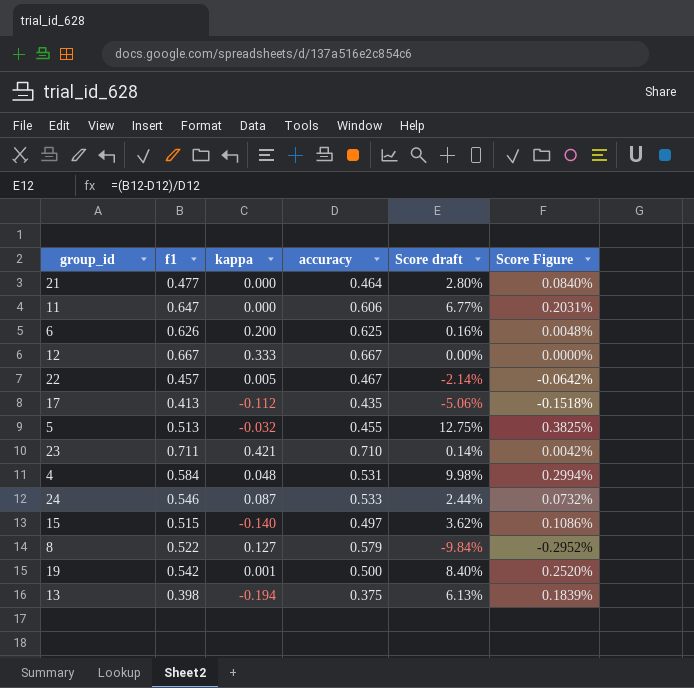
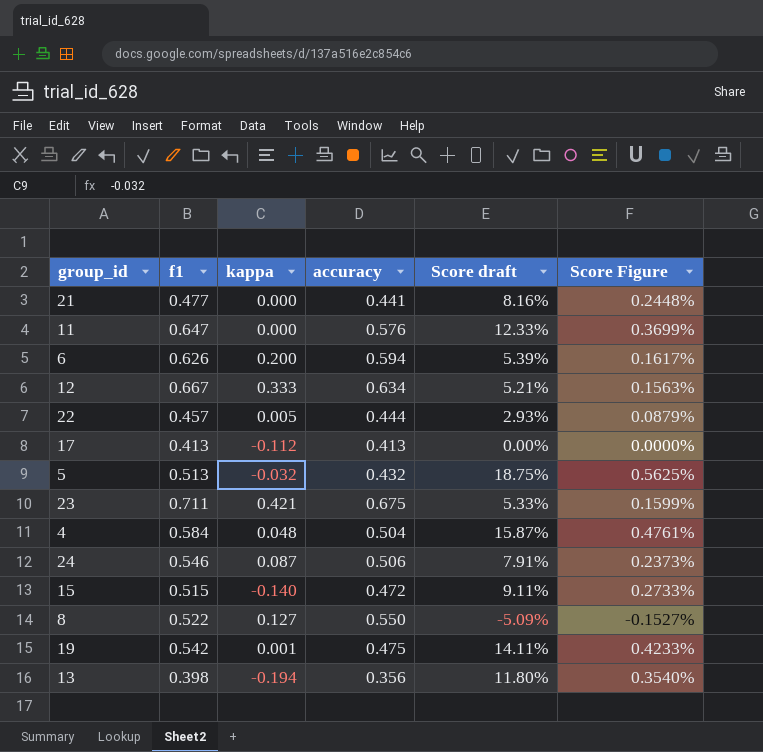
21 | accuracy: 0.464 -> 0.441
21 | Score draft: 2.80% -> 8.16%
21 | Score Figure: 0.0840% -> 0.2448%
11 | accuracy: 0.606 -> 0.576
11 | Score draft: 6.77% -> 12.33%
11 | Score Figure: 0.2031% -> 0.3699%
6 | accuracy: 0.625 -> 0.594
6 | Score draft: 0.16% -> 5.39%
6 | Score Figure: 0.0048% -> 0.1617%
12 | accuracy: 0.667 -> 0.634
12 | Score draft: 0.00% -> 5.21%
12 | Score Figure: 0.0000% -> 0.1563%
22 | accuracy: 0.467 -> 0.444
22 | Score draft: -2.14% -> 2.93%
22 | Score Figure: -0.0642% -> 0.0879%
17 | accuracy: 0.435 -> 0.413
17 | Score draft: -5.06% -> 0.00%
17 | Score Figure: -0.1518% -> 0.0000%
5 | accuracy: 0.455 -> 0.432
5 | Score draft: 12.75% -> 18.75%
5 | Score Figure: 0.3825% -> 0.5625%
23 | accuracy: 0.710 -> 0.675
23 | Score draft: 0.14% -> 5.33%
23 | Score Figure: 0.0042% -> 0.1599%
4 | accuracy: 0.531 -> 0.504
4 | Score draft: 9.98% -> 15.87%
4 | Score Figure: 0.2994% -> 0.4761%
24 | accuracy: 0.533 -> 0.506
24 | Score draft: 2.44% -> 7.91%
24 | Score Figure: 0.0732% -> 0.2373%
15 | accuracy: 0.497 -> 0.472
15 | Score draft: 3.62% -> 9.11%
15 | Score Figure: 0.1086% -> 0.2733%
8 | accuracy: 0.579 -> 0.550
8 | Score draft: -9.84% -> -5.09%
8 | Score Figure: -0.2952% -> -0.1527%
19 | accuracy: 0.500 -> 0.475
19 | Score draft: 8.40% -> 14.11%
19 | Score Figure: 0.2520% -> 0.4233%
13 | accuracy: 0.375 -> 0.356
13 | Score draft: 6.13% -> 11.80%
13 | Score Figure: 0.1839% -> 0.3540%

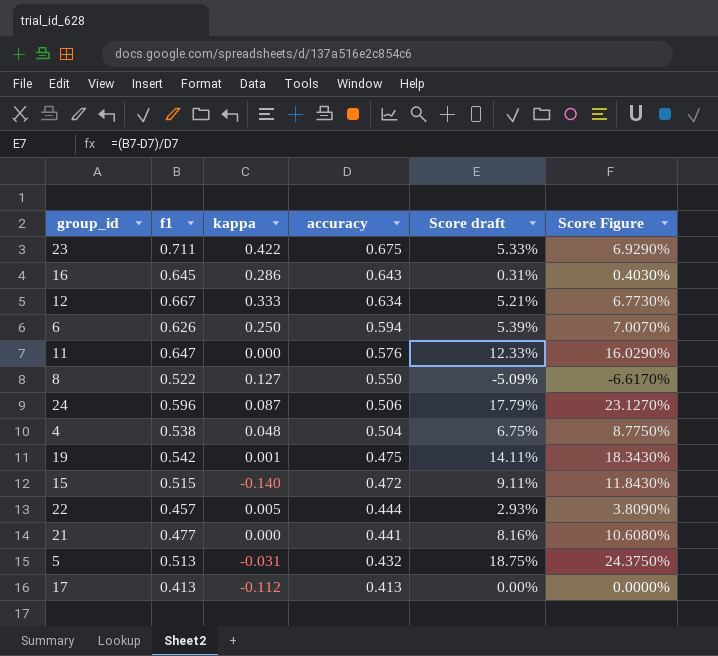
row order: none -> accuracy descending
column Score Figure | formula: [Score draft] * 0.03 -> [Score draft] * 1.3
row 13: 0.398 | -0.194 | 0.356 | 11.80% | 0.3540% -> none
23 | kappa: 0.421 -> 0.422
row 16: none -> 0.645 | 0.286 | 0.643 | 0.31% | 0.4030%
6 | kappa: 0.200 -> 0.250
24 | f1: 0.546 -> 0.596
24 | Score draft: 7.91% -> 17.79%
4 | f1: 0.584 -> 0.538
4 | Score draft: 15.87% -> 6.75%
5 | kappa: -0.032 -> -0.031

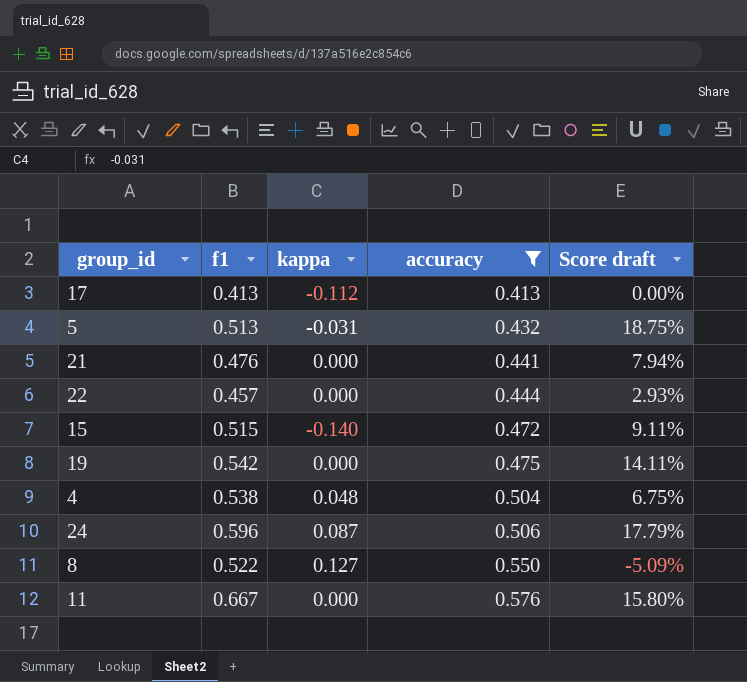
filter: none -> accuracy <= 0.576
row order: accuracy descending -> accuracy ascending
column Score Figure | formula: [Score draft] * 1.3 -> none
21 | f1: 0.477 -> 0.476
21 | Score draft: 8.16% -> 7.94%
22 | kappa: 0.005 -> 0.000
19 | kappa: 0.001 -> 0.000
11 | f1: 0.647 -> 0.667
11 | Score draft: 12.33% -> 15.80%

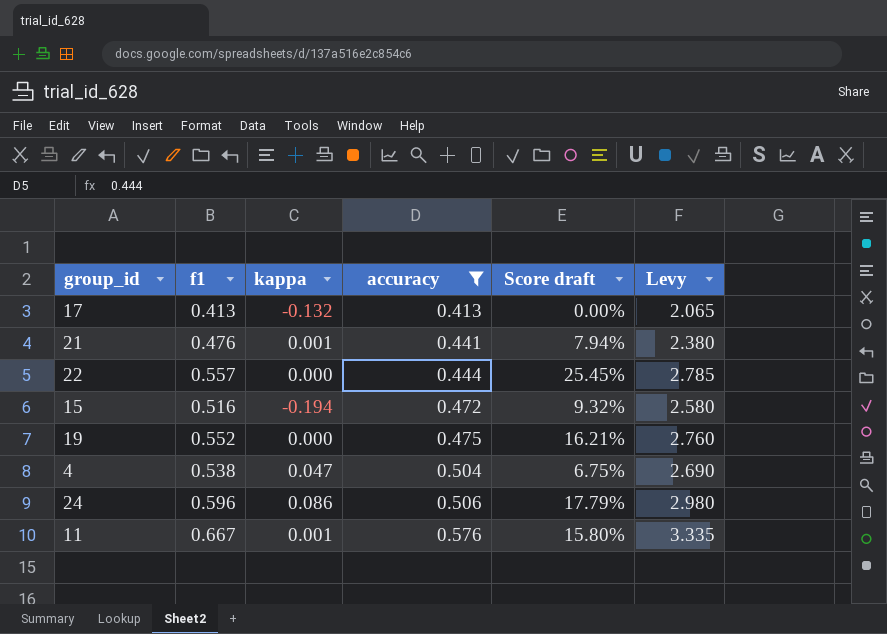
column Levy | formula: none -> [f1] * 5
row 5: 0.513 | -0.031 | 0.432 | 18.75% -> none
row 8: 0.522 | 0.127 | 0.550 | -5.09% -> none
17 | kappa: -0.112 -> -0.132
21 | kappa: 0.000 -> 0.001
22 | f1: 0.457 -> 0.557
22 | Score draft: 2.93% -> 25.45%
15 | f1: 0.515 -> 0.516
15 | kappa: -0.140 -> -0.194
15 | Score draft: 9.11% -> 9.32%
19 | f1: 0.542 -> 0.552
19 | Score draft: 14.11% -> 16.21%
4 | kappa: 0.048 -> 0.047
24 | kappa: 0.087 -> 0.086
11 | kappa: 0.000 -> 0.001

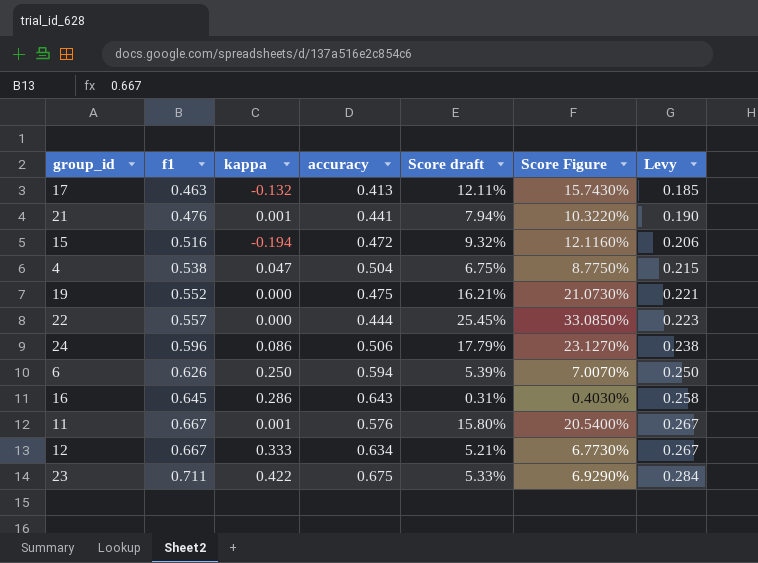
filter: accuracy <= 0.576 -> none
row order: accuracy ascending -> f1 ascending
column Score Figure | formula: none -> [Score draft] * 1.3
column Levy | formula: [f1] * 5 -> [f1] * 0.4
17 | f1: 0.413 -> 0.463
17 | Score draft: 0.00% -> 12.11%

